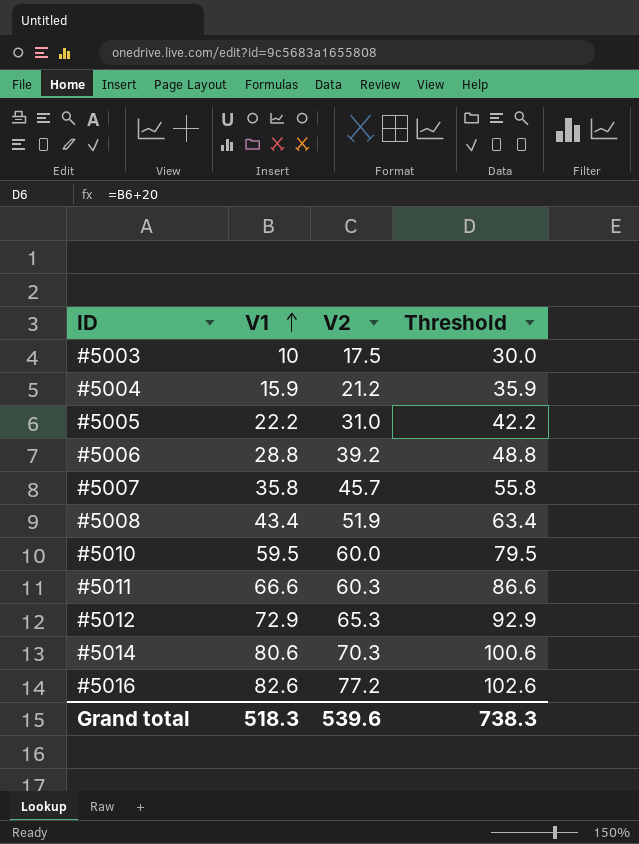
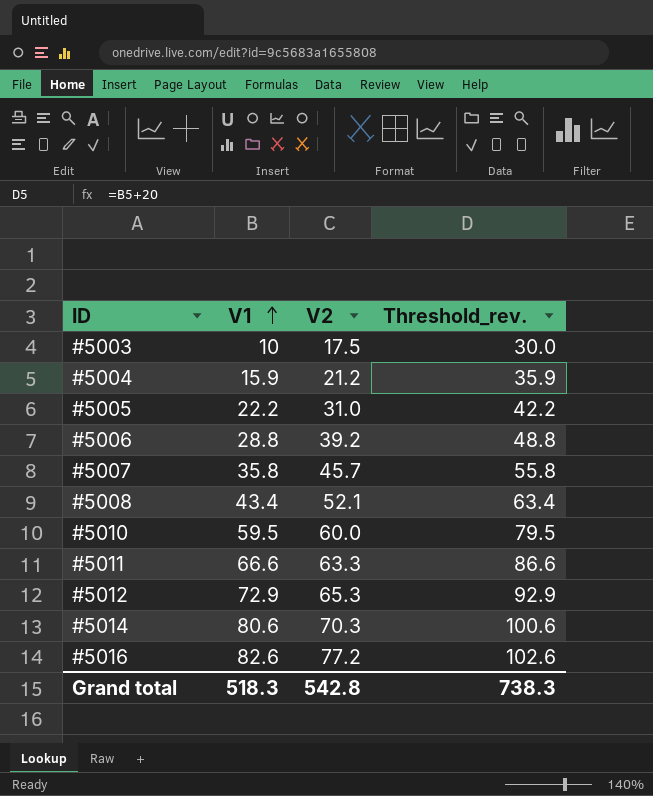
column name: Threshold -> Threshold_rev.
#5008 | V2: 51.9 -> 52.1
#5011 | V2: 60.3 -> 63.3
Grand total | V2: 539.6 -> 542.8

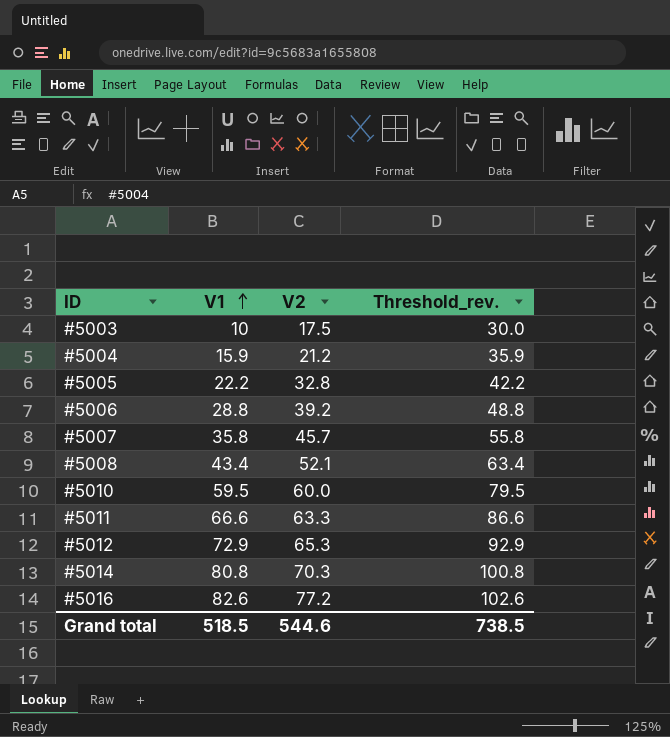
#5005 | V2: 31.0 -> 32.8
#5014 | V1: 80.6 -> 80.8
#5014 | Threshold_rev.: 100.6 -> 100.8
Grand total | V1: 518.3 -> 518.5
Grand total | V2: 542.8 -> 544.6
Grand total | Threshold_rev.: 738.3 -> 738.5

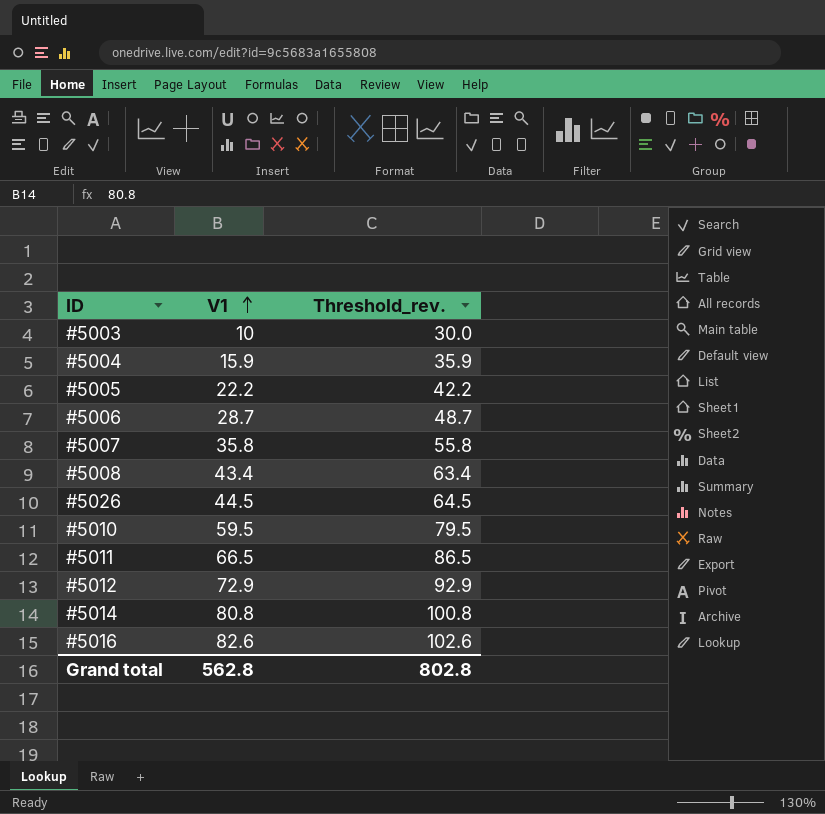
column V2 | position: 3 -> none
#5006 | V1: 28.8 -> 28.7
#5006 | Threshold_rev.: 48.8 -> 48.7
row #5026: none -> 44.5 | 64.5
#5011 | V1: 66.6 -> 66.5
#5011 | Threshold_rev.: 86.6 -> 86.5
Grand total | V1: 518.5 -> 562.8
Grand total | Threshold_rev.: 738.5 -> 802.8

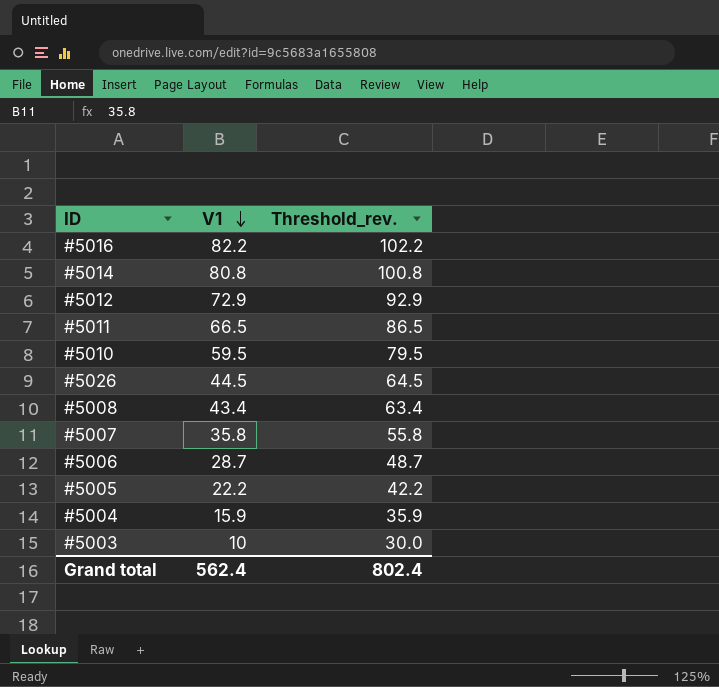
row order: V1 ascending -> V1 descending
#5016 | V1: 82.6 -> 82.2
#5016 | Threshold_rev.: 102.6 -> 102.2
Grand total | V1: 562.8 -> 562.4
Grand total | Threshold_rev.: 802.8 -> 802.4

